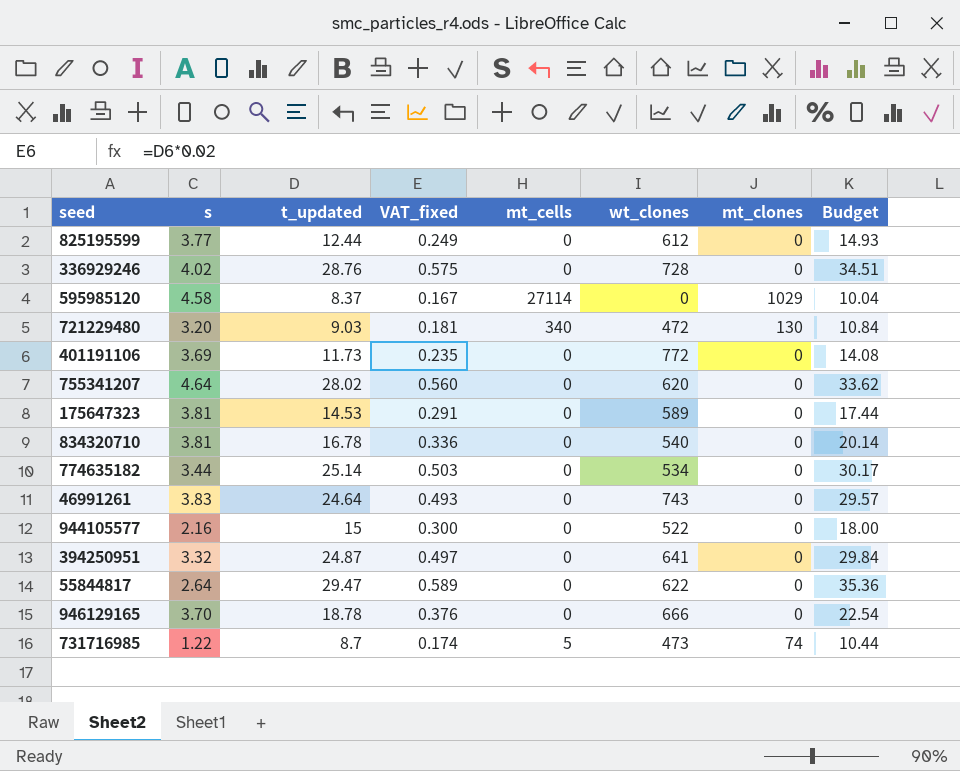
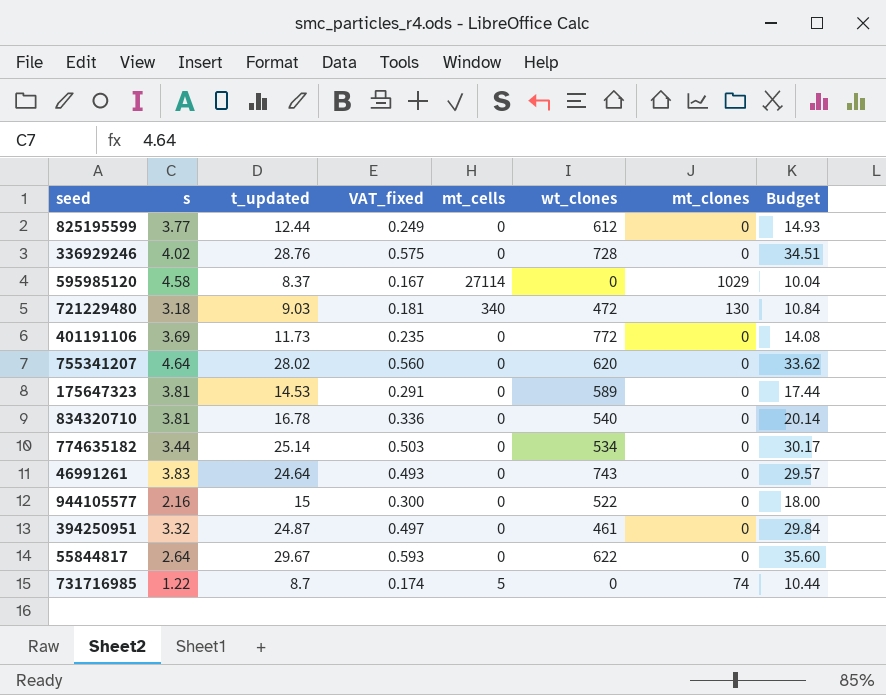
row 946129165: 3.70 | 18.78 | 0.376 | 0 | 666 | 0 | 22.54 -> none
721229480 | s: 3.20 -> 3.18
394250951 | wt_clones: 641 -> 461
55844817 | t_updated: 29.47 -> 29.67
55844817 | VAT_fixed: 0.589 -> 0.593
55844817 | Budget: 35.36 -> 35.60
731716985 | wt_clones: 473 -> 0

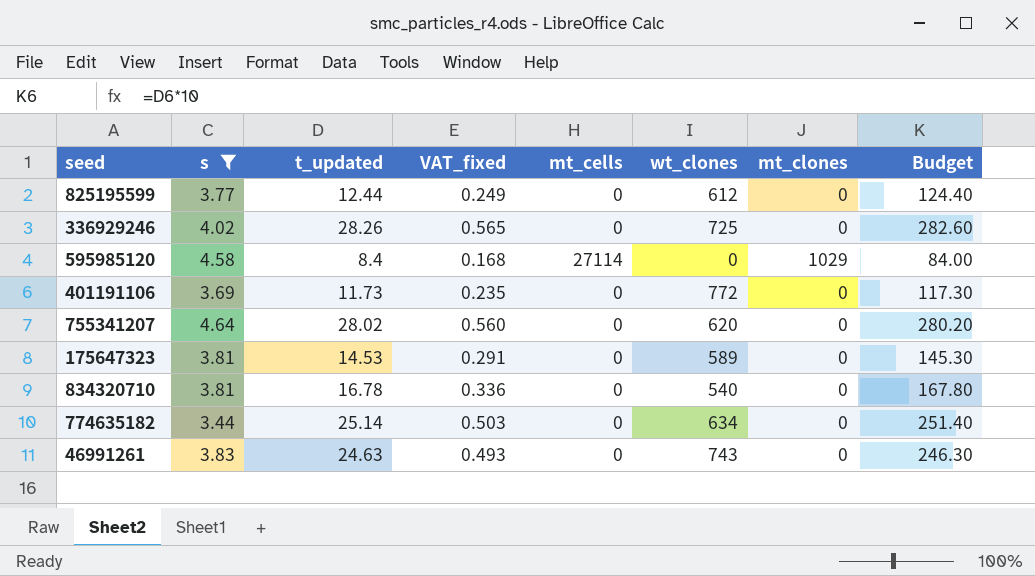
filter: none -> s >= 3.44
column Budget | formula: [t_updated] * 1.2 -> [t_updated] * 10
336929246 | t_updated: 28.76 -> 28.26
336929246 | VAT_fixed: 0.575 -> 0.565
336929246 | wt_clones: 728 -> 725
595985120 | t_updated: 8.37 -> 8.4
595985120 | VAT_fixed: 0.167 -> 0.168
774635182 | wt_clones: 534 -> 634
46991261 | t_updated: 24.64 -> 24.63

